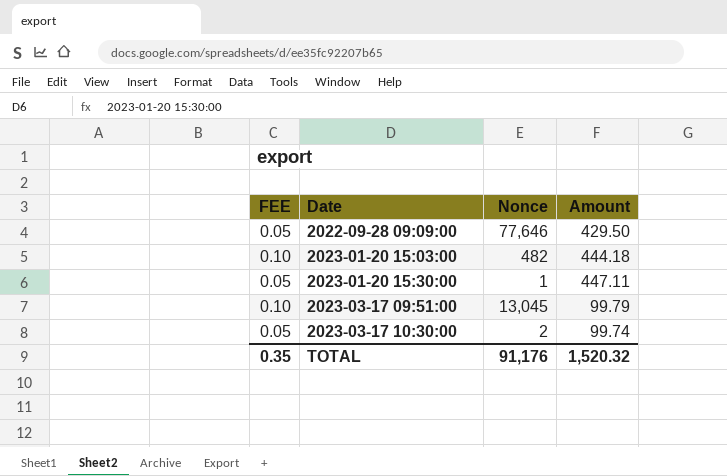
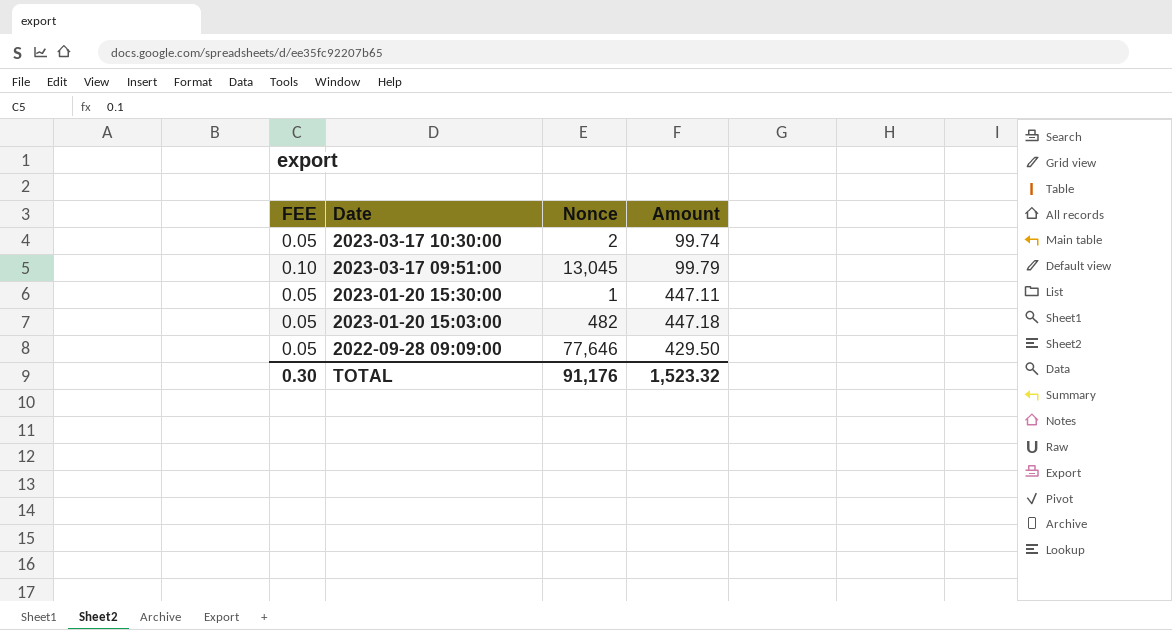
row order: Date ascending -> Date descending
2023-01-20 15:03:00 | FEE: 0.10 -> 0.05
2023-01-20 15:03:00 | Amount: 444.18 -> 447.18
TOTAL | FEE: 0.35 -> 0.30
TOTAL | Amount: 1,520.32 -> 1,523.32

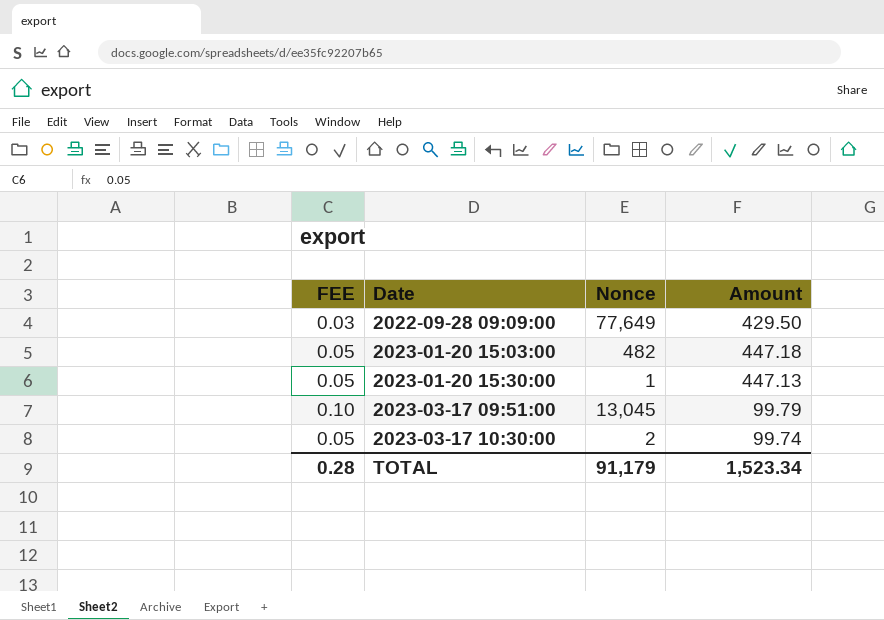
row order: Date descending -> Date ascending
2022-09-28 09:09:00 | FEE: 0.05 -> 0.03
2022-09-28 09:09:00 | Nonce: 77,646 -> 77,649
2023-01-20 15:30:00 | Amount: 447.11 -> 447.13
TOTAL | FEE: 0.30 -> 0.28
TOTAL | Nonce: 91,176 -> 91,179
TOTAL | Amount: 1,523.32 -> 1,523.34

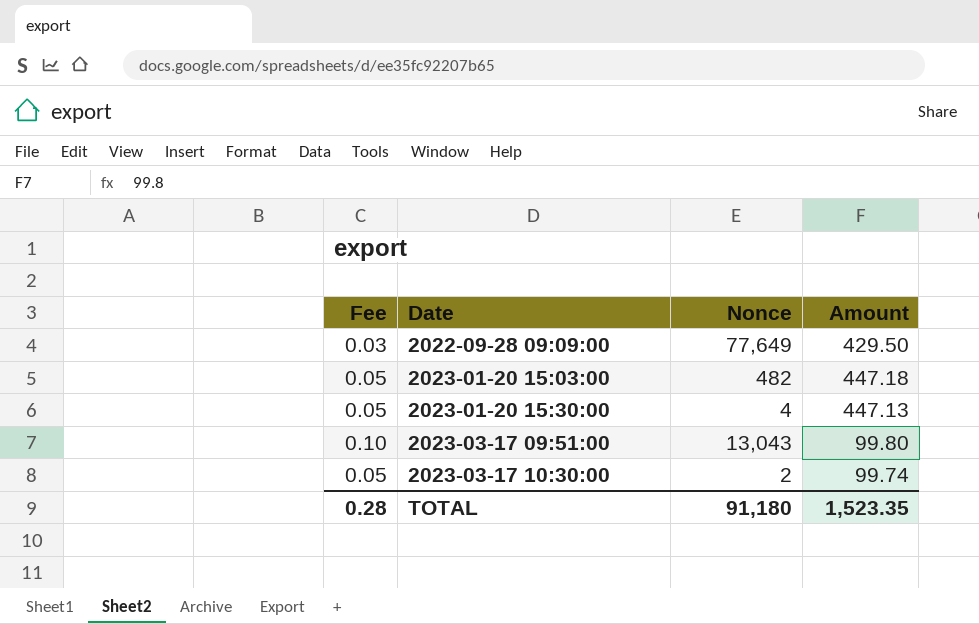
column name: FEE -> Fee
2023-01-20 15:30:00 | Nonce: 1 -> 4
2023-03-17 09:51:00 | Nonce: 13,045 -> 13,043
2023-03-17 09:51:00 | Amount: 99.79 -> 99.80
TOTAL | Nonce: 91,179 -> 91,180
TOTAL | Amount: 1,523.34 -> 1,523.35

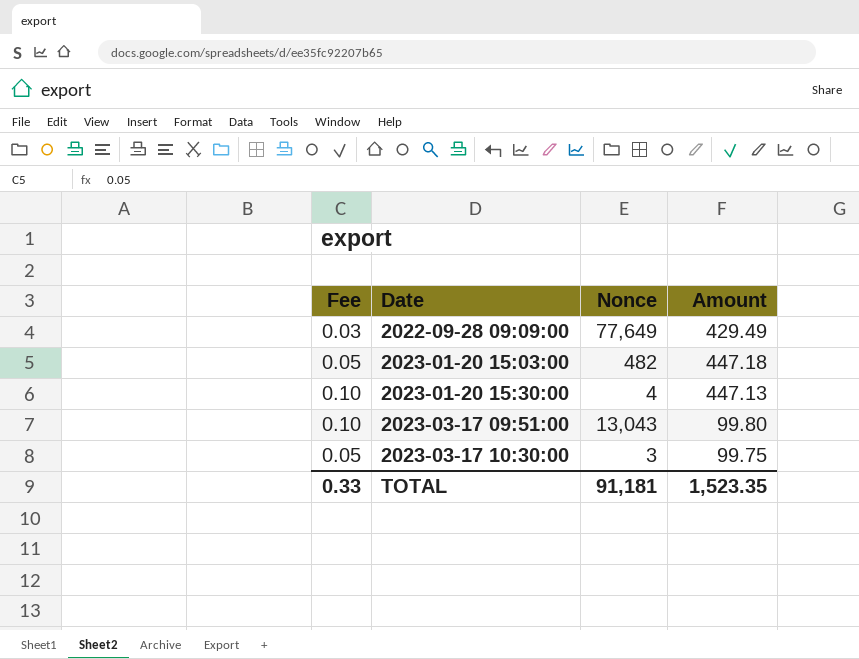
2022-09-28 09:09:00 | Amount: 429.50 -> 429.49
2023-01-20 15:30:00 | Fee: 0.05 -> 0.10
2023-03-17 10:30:00 | Nonce: 2 -> 3
2023-03-17 10:30:00 | Amount: 99.74 -> 99.75
TOTAL | Fee: 0.28 -> 0.33
TOTAL | Nonce: 91,180 -> 91,181

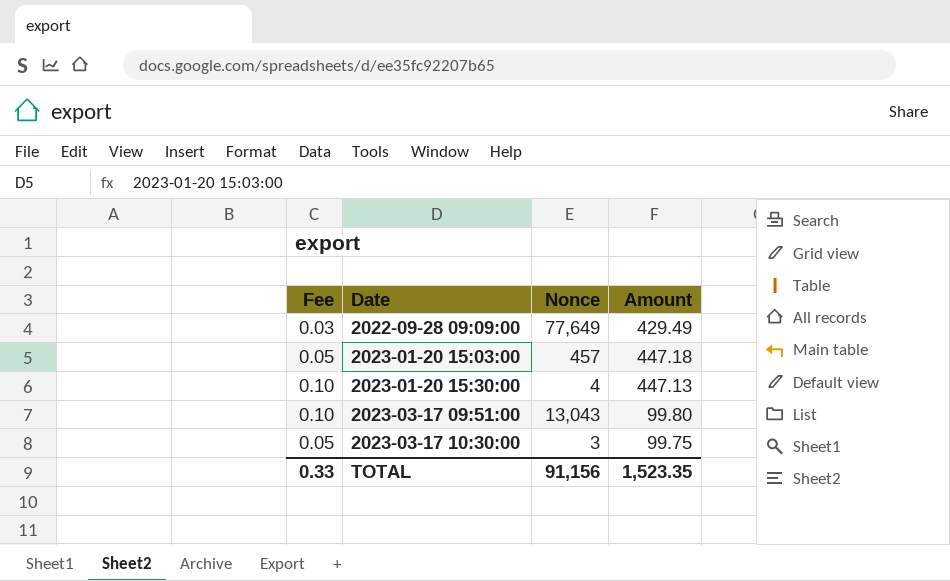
2023-01-20 15:03:00 | Nonce: 482 -> 457
TOTAL | Nonce: 91,181 -> 91,156

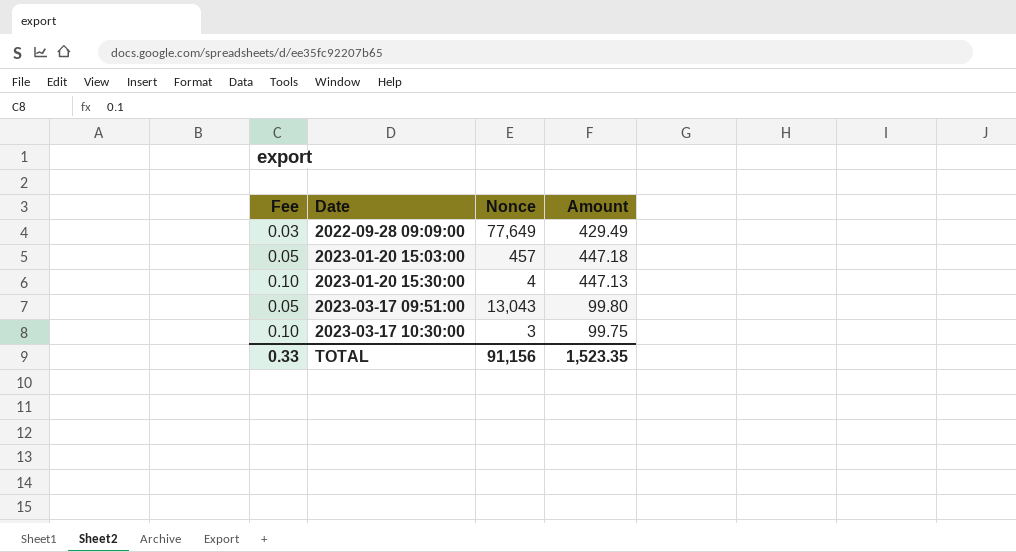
2023-03-17 09:51:00 | Fee: 0.10 -> 0.05
2023-03-17 10:30:00 | Fee: 0.05 -> 0.10

